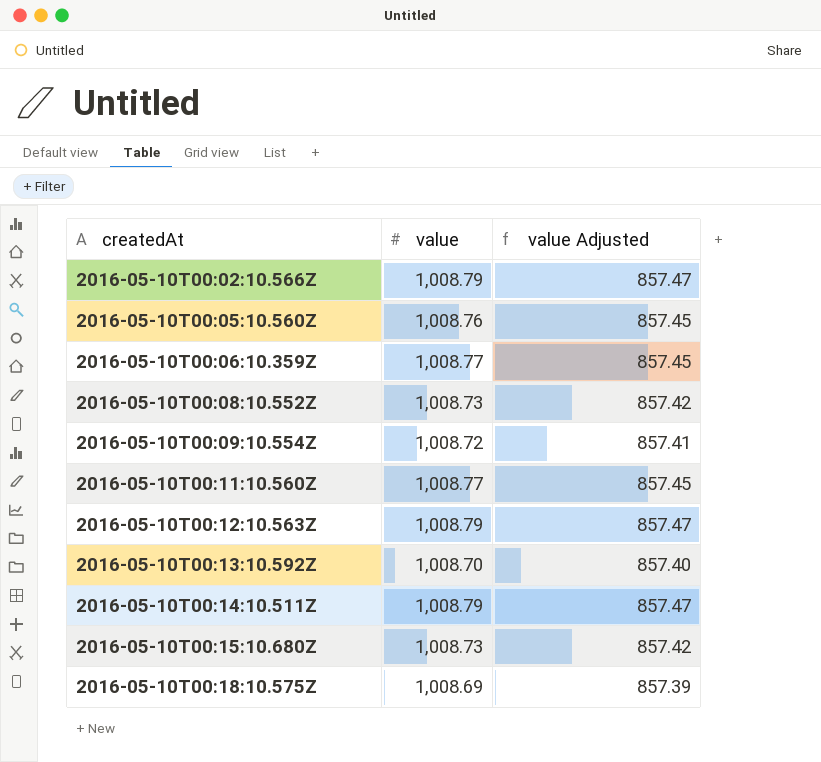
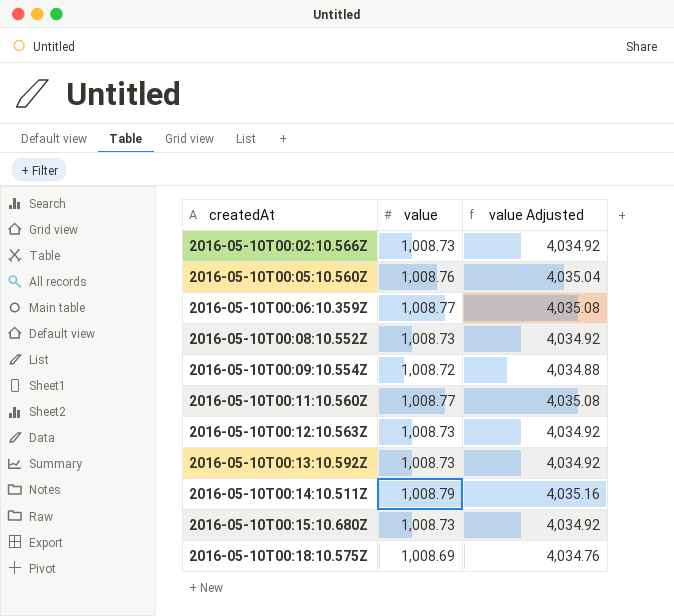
column value Adjusted | formula: [value] * 0.85 -> [value] * 4
2016-05-10T00:02:10.566Z | value: 1,008.79 -> 1,008.73
2016-05-10T00:12:10.563Z | value: 1,008.79 -> 1,008.73
2016-05-10T00:13:10.592Z | value: 1,008.70 -> 1,008.73

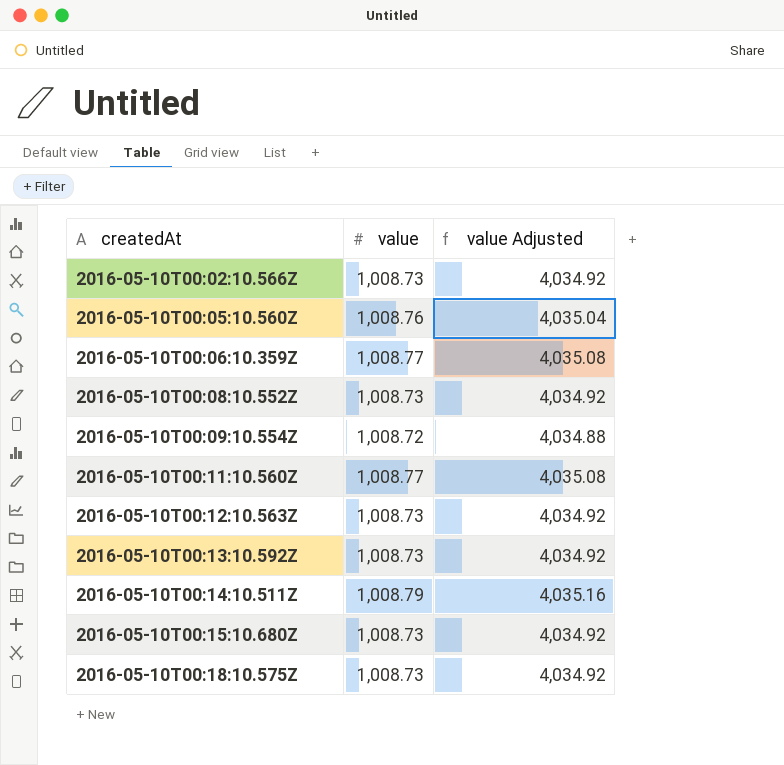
2016-05-10T00:18:10.575Z | value: 1,008.69 -> 1,008.73
2016-05-10T00:18:10.575Z | value Adjusted: 4,034.76 -> 4,034.92

